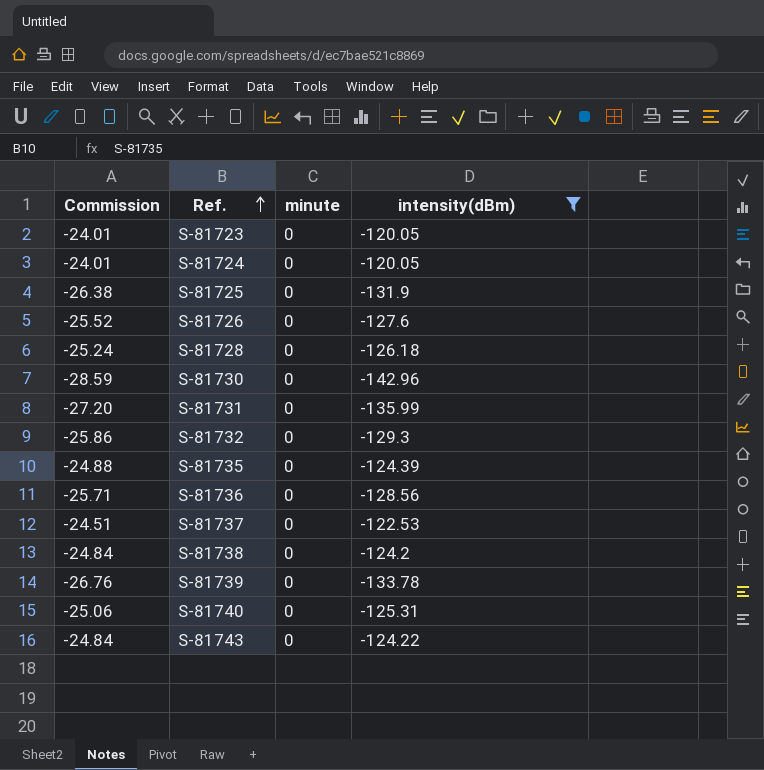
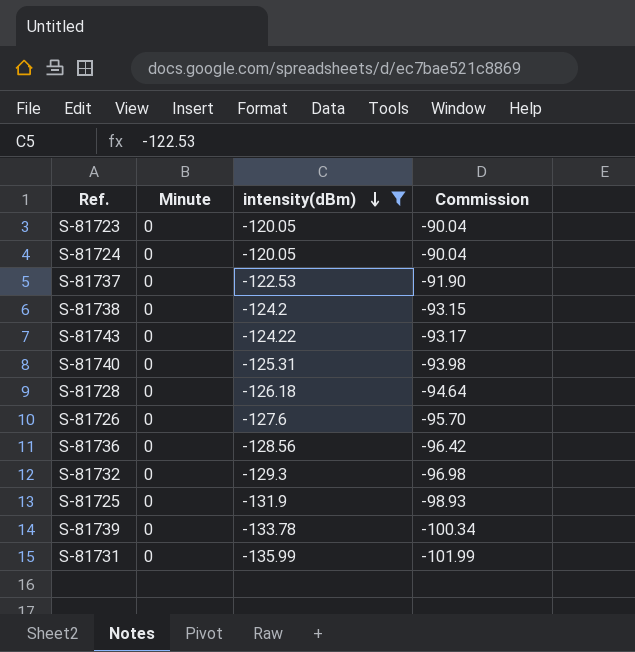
row order: Ref. ascending -> intensity(dBm) descending
column name: minute -> Minute
column Commission | formula: [intensity(dBm)] * 0.2 -> [intensity(dBm)] * 0.75
column Commission | position: 1 -> 4
row S-81730: -28.59 | 0 | -142.96 -> none
row S-81735: -24.88 | 0 | -124.39 -> none

